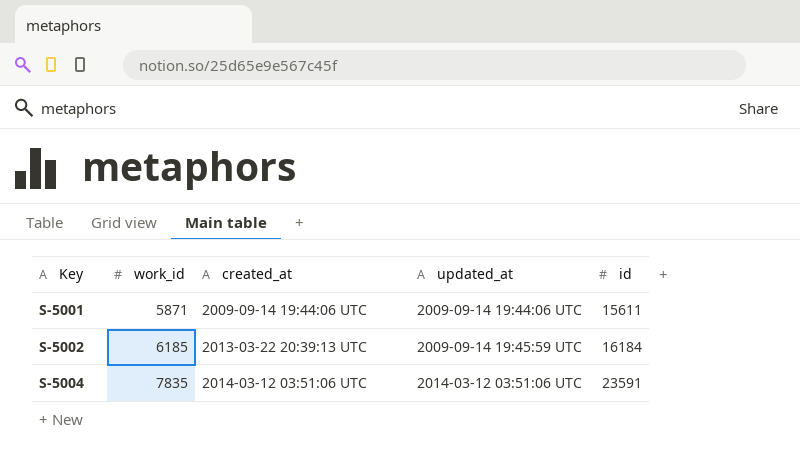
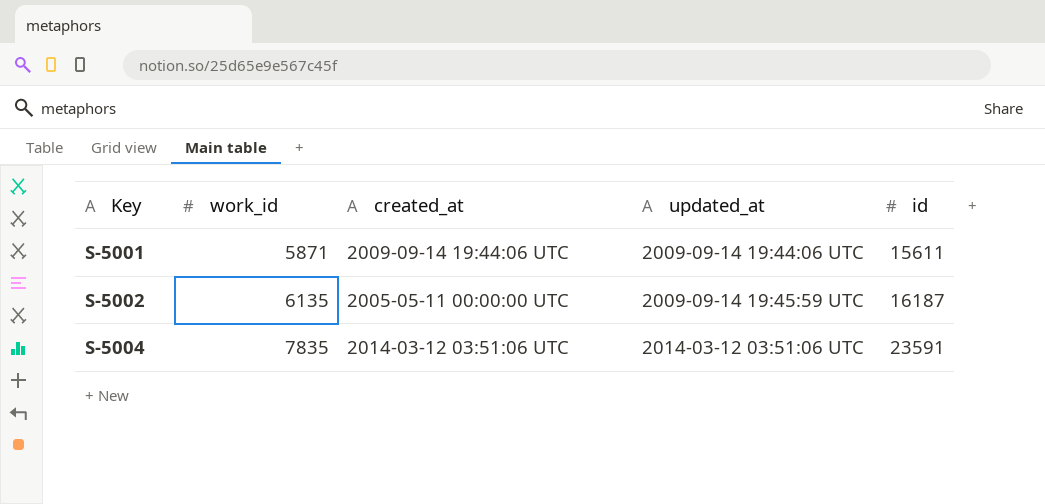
S-5002 | work_id: 6185 -> 6135
S-5002 | created_at: 2013-03-22 20:39:13 UTC -> 2005-05-11 00:00:00 UTC
S-5002 | id: 16184 -> 16187

